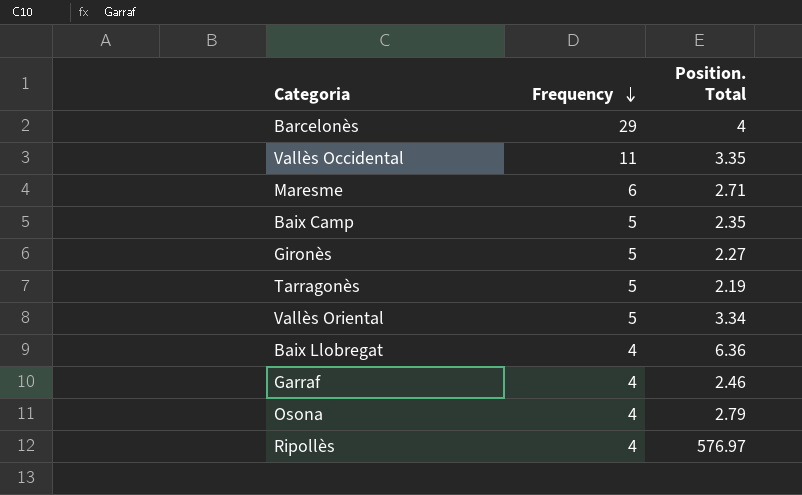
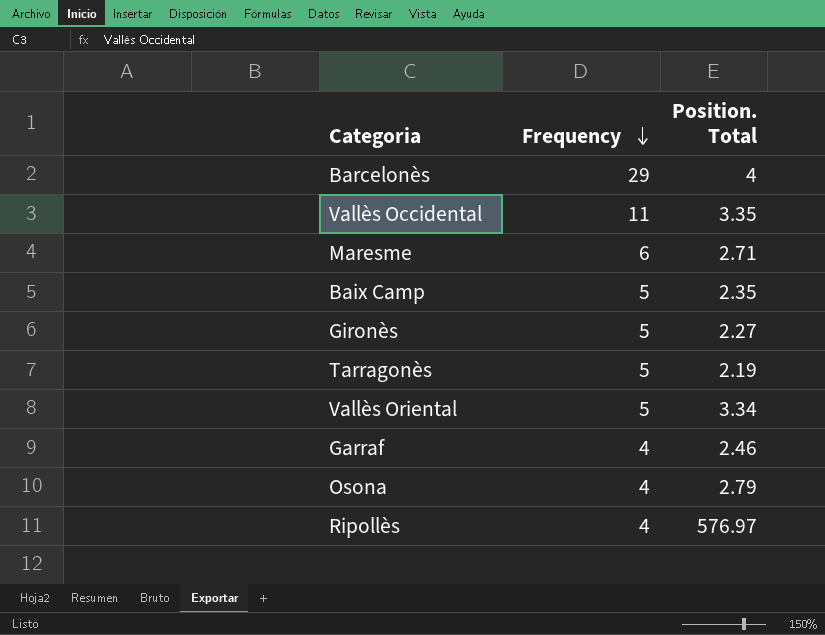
row Baix Llobregat: 4 | 6.36 -> none

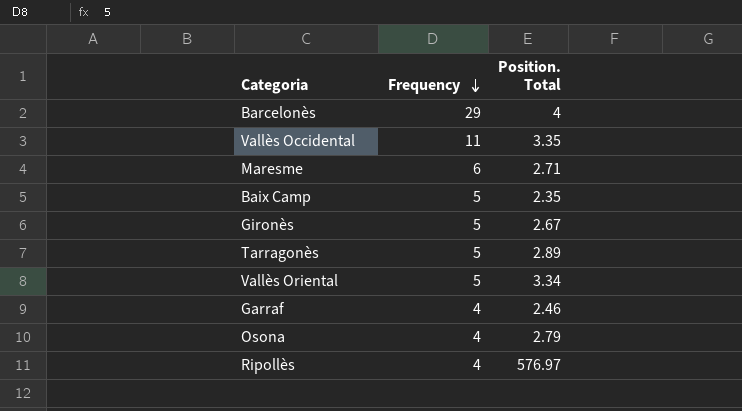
Gironès | Position. Total: 2.27 -> 2.67
Tarragonès | Position. Total: 2.19 -> 2.89

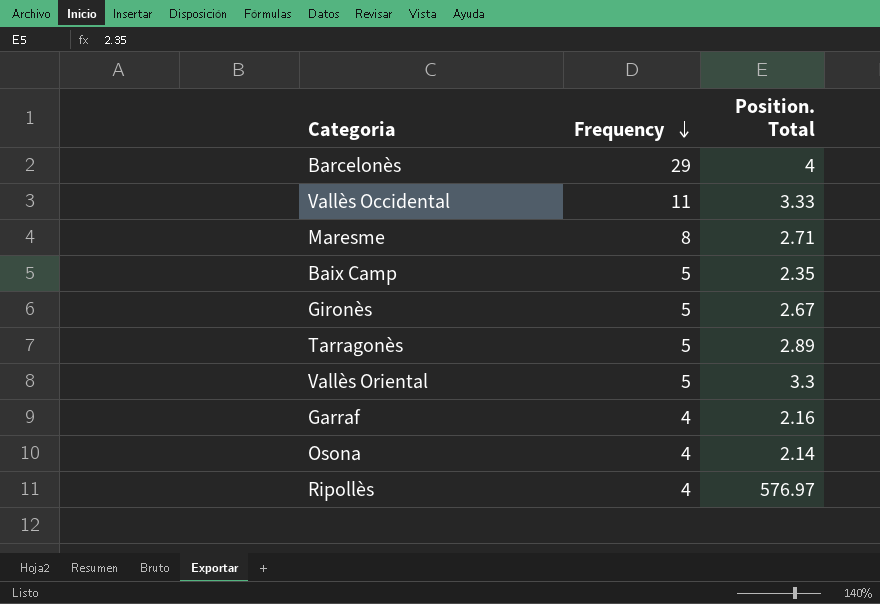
Vallès Occidental | Position. Total: 3.35 -> 3.33
Maresme | Frequency: 6 -> 8
Vallès Oriental | Position. Total: 3.34 -> 3.3
Garraf | Position. Total: 2.46 -> 2.16
Osona | Position. Total: 2.79 -> 2.14

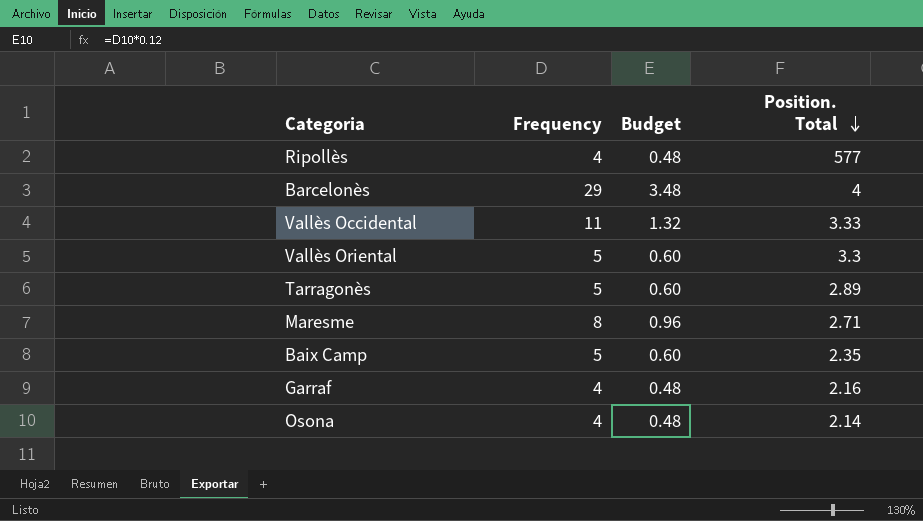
row order: Frequency descending -> Position. Total descending
column Budget | formula: none -> [Frequency] * 0.12
row Gironès: 5 | 2.67 -> none
Ripollès | Position. Total: 576.97 -> 577

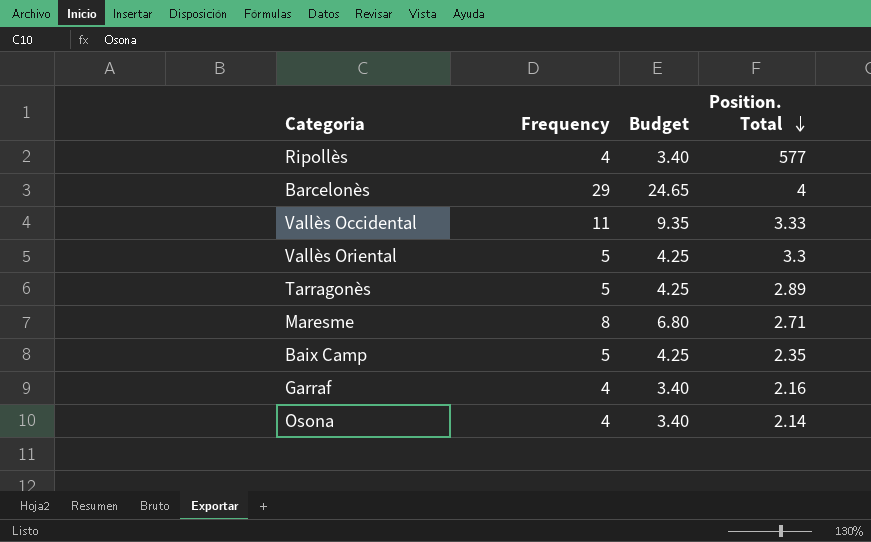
column Budget | formula: [Frequency] * 0.12 -> [Frequency] * 0.85

